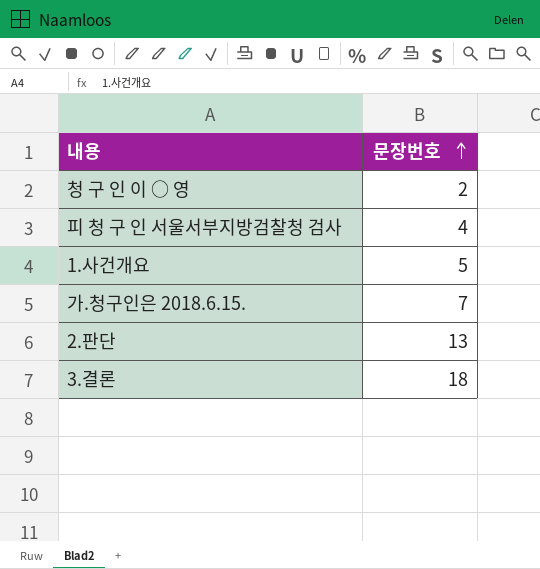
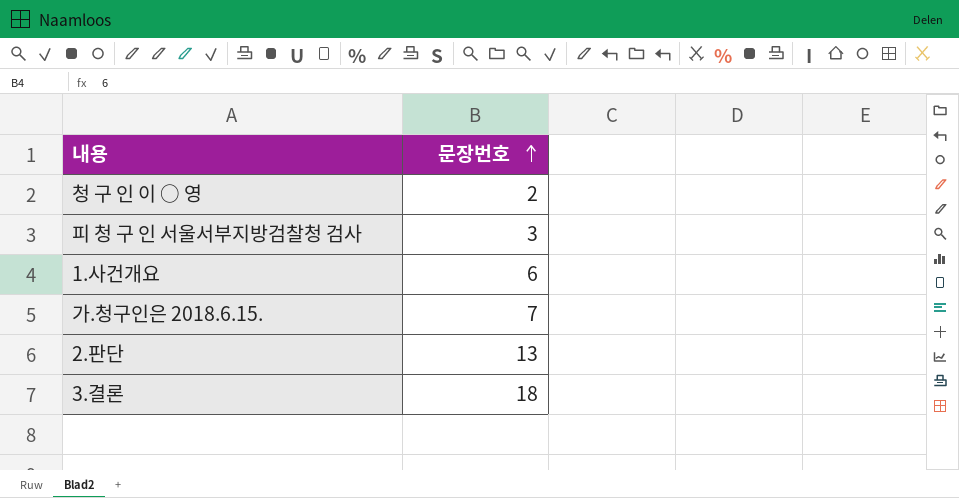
피 청 구 인 서울서부지방검찰청 검사 | 문장번호: 4 -> 3
1.사건개요 | 문장번호: 5 -> 6

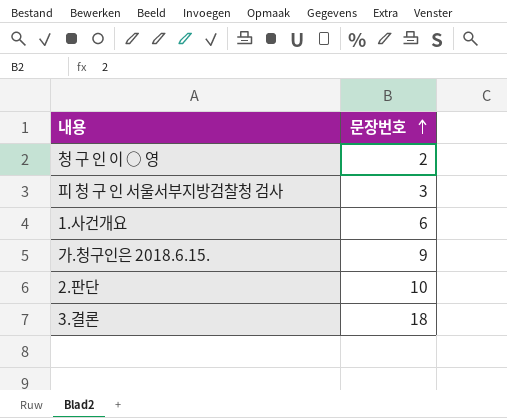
가.청구인은 2018.6.15. | 문장번호: 7 -> 9
2.판단 | 문장번호: 13 -> 10

